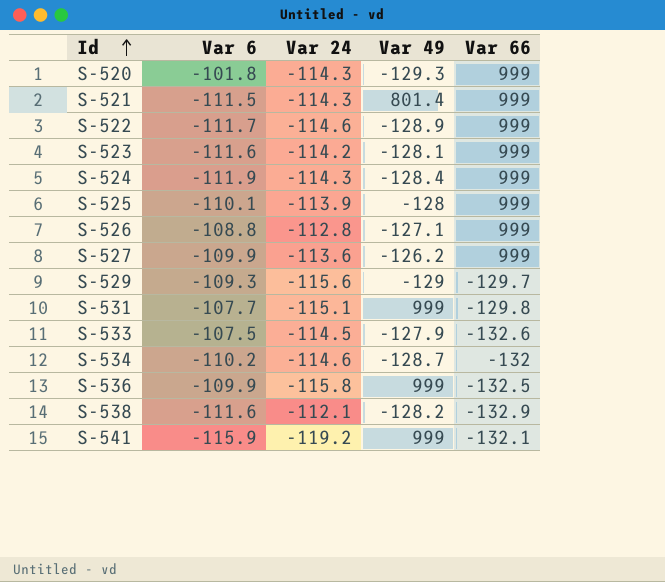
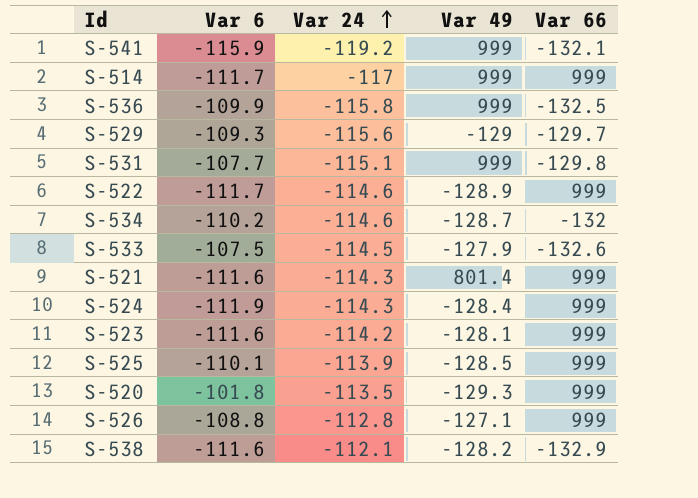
row order: Id ascending -> Var 24 ascending
row S-527: -109.9 | -113.6 | -126.2 | 999 -> none
row S-514: none -> -111.7 | -117 | 999 | 999
S-521 | Var 6: -111.5 -> -111.6
S-525 | Var 49: -128 -> -128.5
S-520 | Var 24: -114.3 -> -113.5

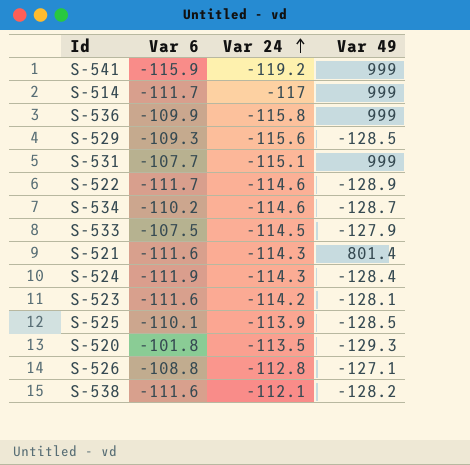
column Var 66 | position: 5 -> none
S-529 | Var 49: -129 -> -128.5

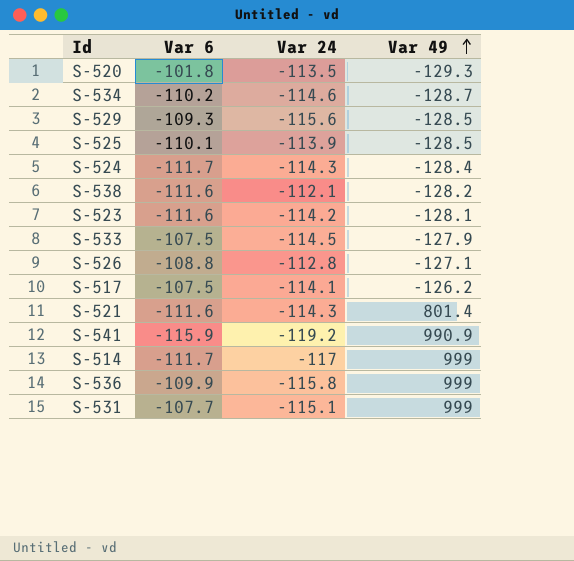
row order: Var 24 ascending -> Var 49 ascending
row S-522: -111.7 | -114.6 | -128.9 -> none
S-524 | Var 6: -111.9 -> -111.7
row S-517: none -> -107.5 | -114.1 | -126.2
S-541 | Var 49: 999 -> 990.9

